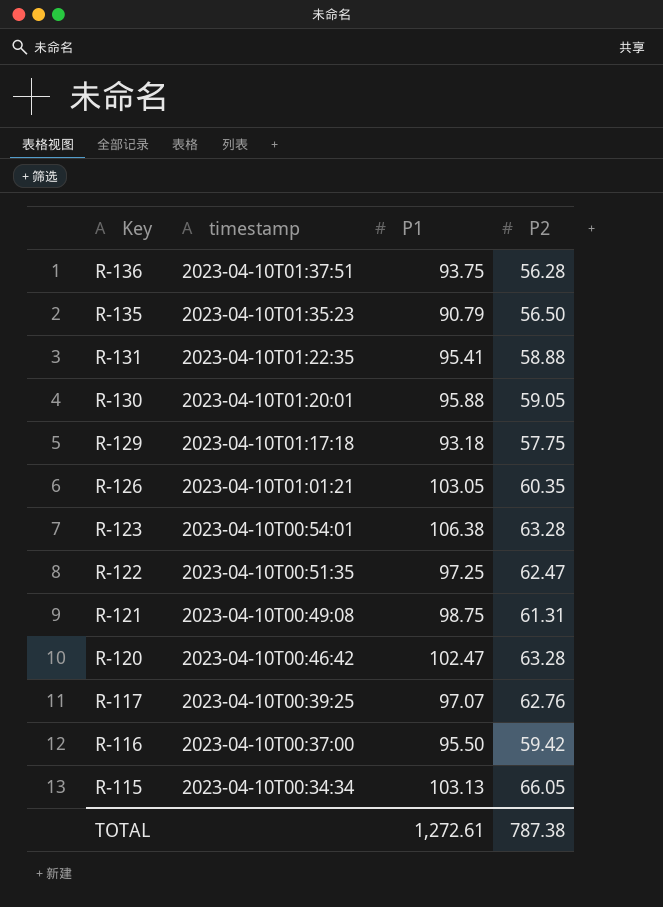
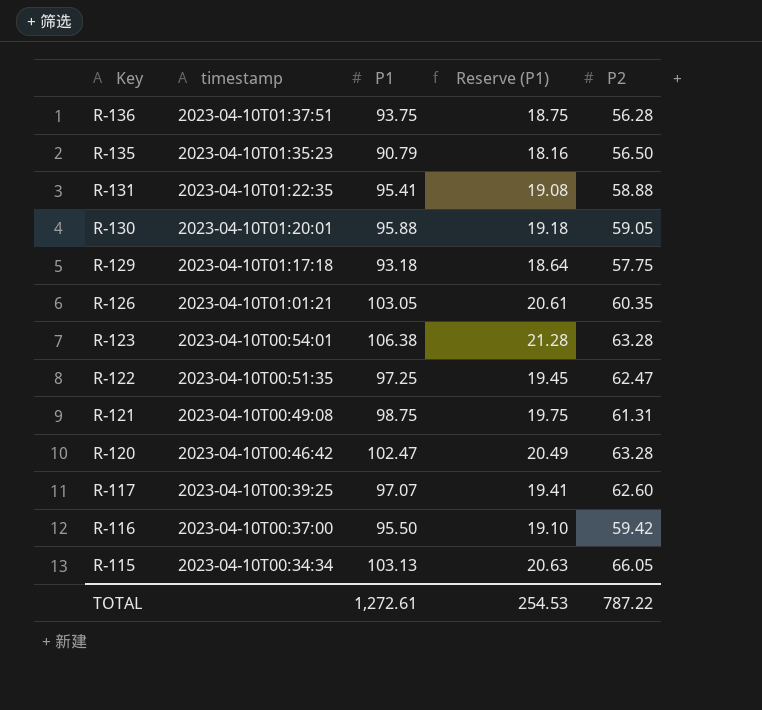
column Reserve (P1) | formula: none -> [P1] * 0.2
R-117 | P2: 62.76 -> 62.60
TOTAL | P2: 787.38 -> 787.22

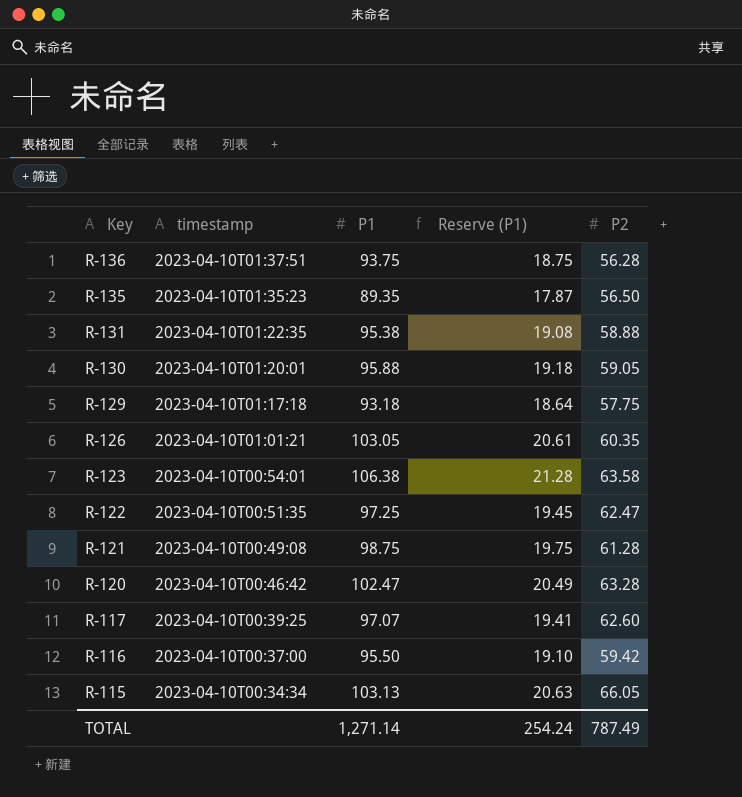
R-135 | P1: 90.79 -> 89.35
R-135 | Reserve (P1): 18.16 -> 17.87
R-131 | P1: 95.41 -> 95.38
R-123 | P2: 63.28 -> 63.58
R-121 | P2: 61.31 -> 61.28
TOTAL | P1: 1,272.61 -> 1,271.14
TOTAL | Reserve (P1): 254.53 -> 254.24
TOTAL | P2: 787.22 -> 787.49

